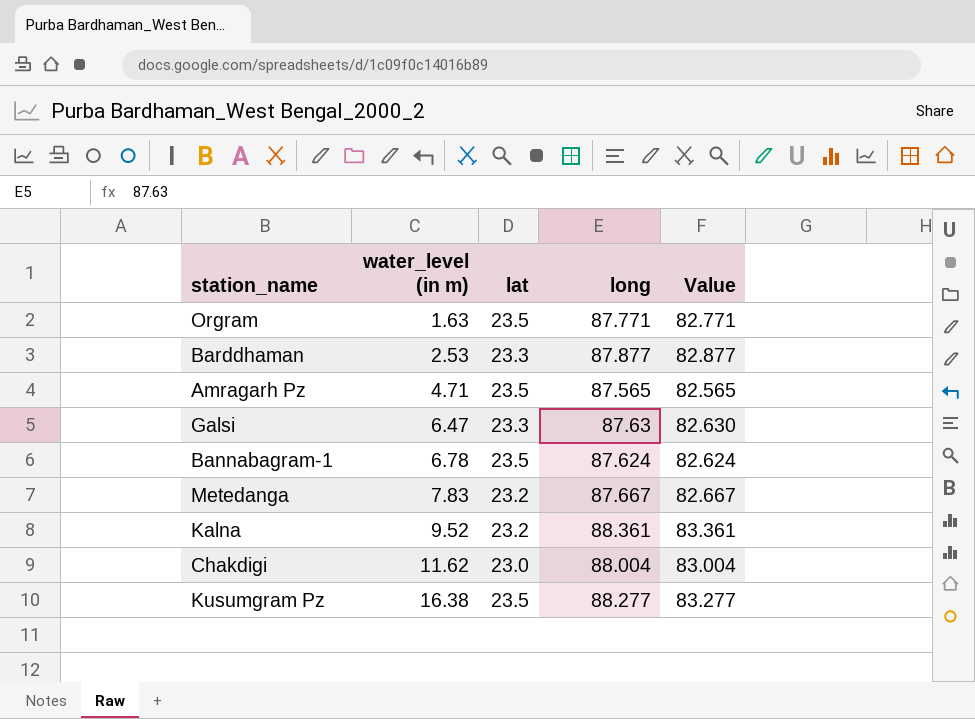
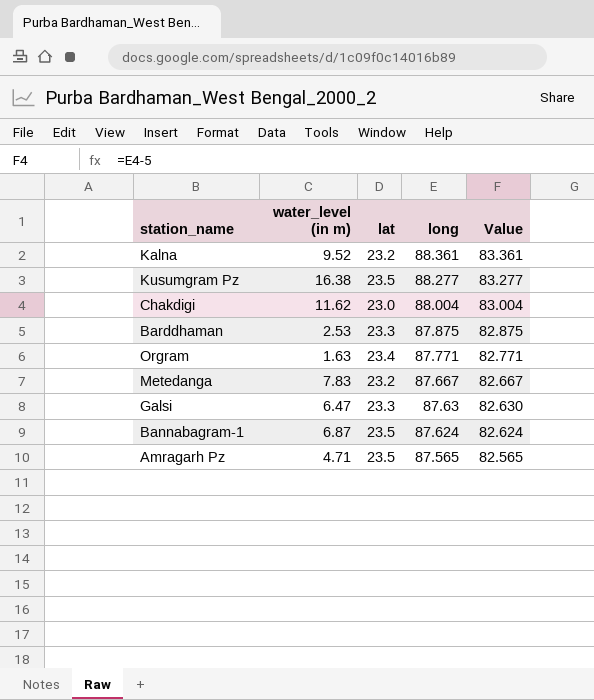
row order: water_level (in m) ascending -> long descending
Barddhaman | long: 87.877 -> 87.875
Barddhaman | Value: 82.877 -> 82.875
Orgram | lat: 23.5 -> 23.4
Bannabagram-1 | water_level (in m): 6.78 -> 6.87

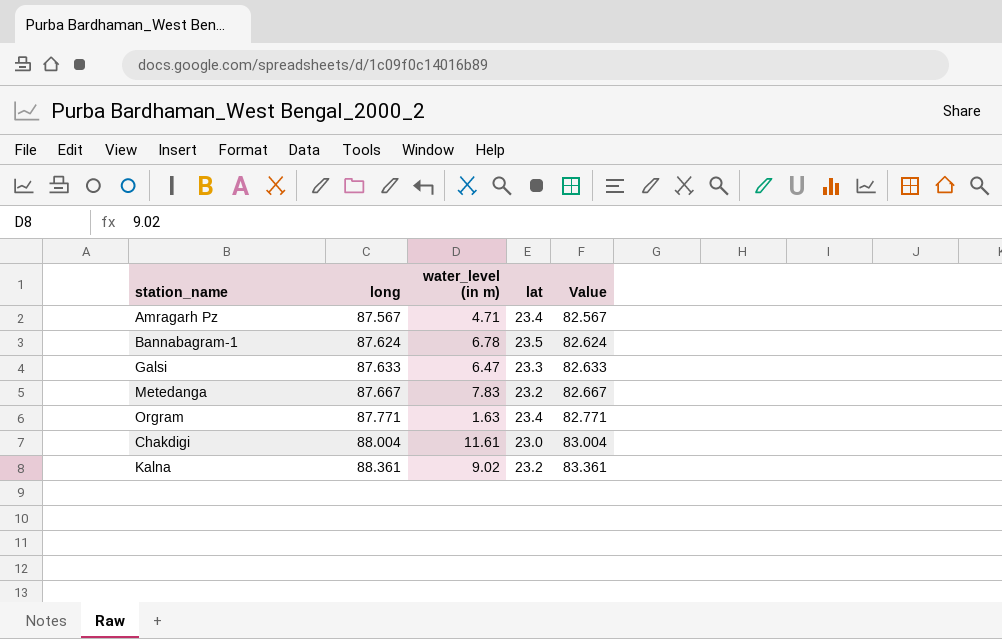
row order: long descending -> long ascending
column long | position: 4 -> 2
row Kusumgram Pz: 16.38 | 23.5 | 88.277 | 83.277 -> none
row Barddhaman: 2.53 | 23.3 | 87.875 | 82.875 -> none
Amragarh Pz | long: 87.565 -> 87.567
Amragarh Pz | lat: 23.5 -> 23.4
Amragarh Pz | Value: 82.565 -> 82.567
Bannabagram-1 | water_level (in m): 6.87 -> 6.78
Galsi | long: 87.63 -> 87.633
Galsi | Value: 82.630 -> 82.633
Chakdigi | water_level (in m): 11.62 -> 11.61
Kalna | water_level (in m): 9.52 -> 9.02

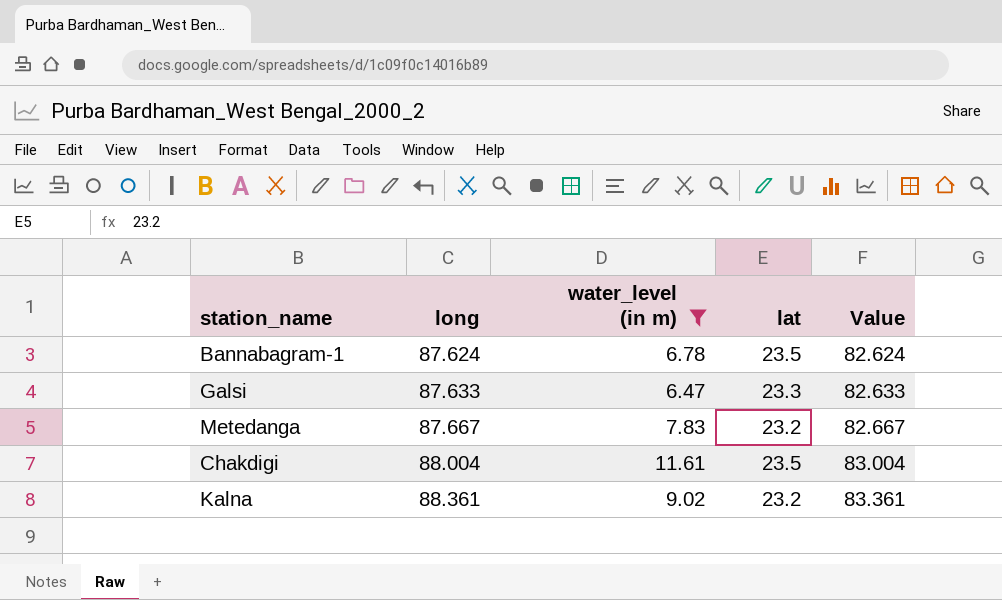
filter: none -> water_level (in m) >= 6.47
Chakdigi | lat: 23.0 -> 23.5

